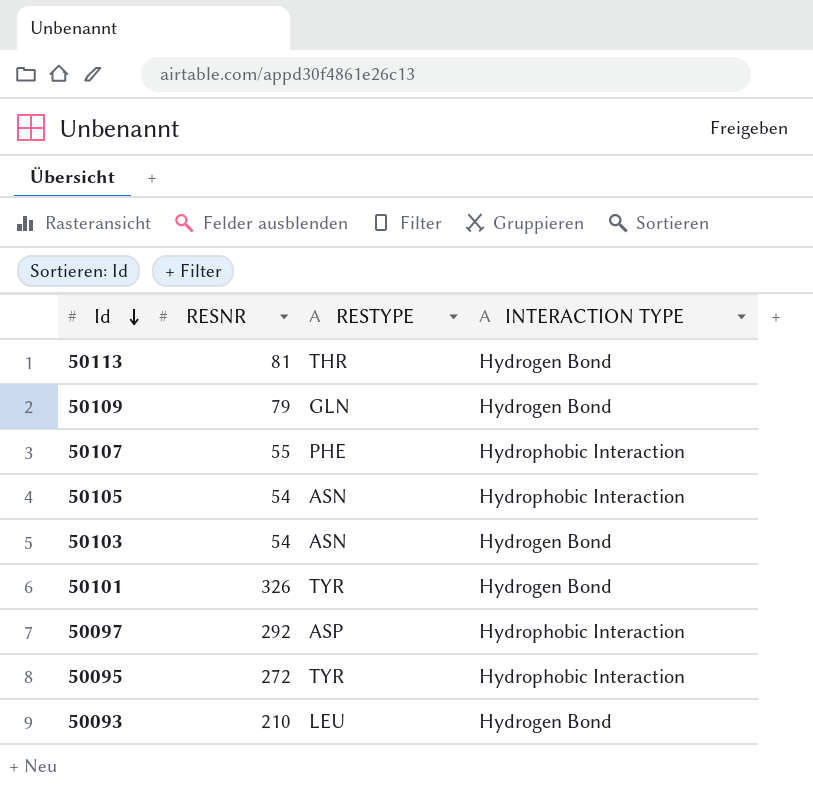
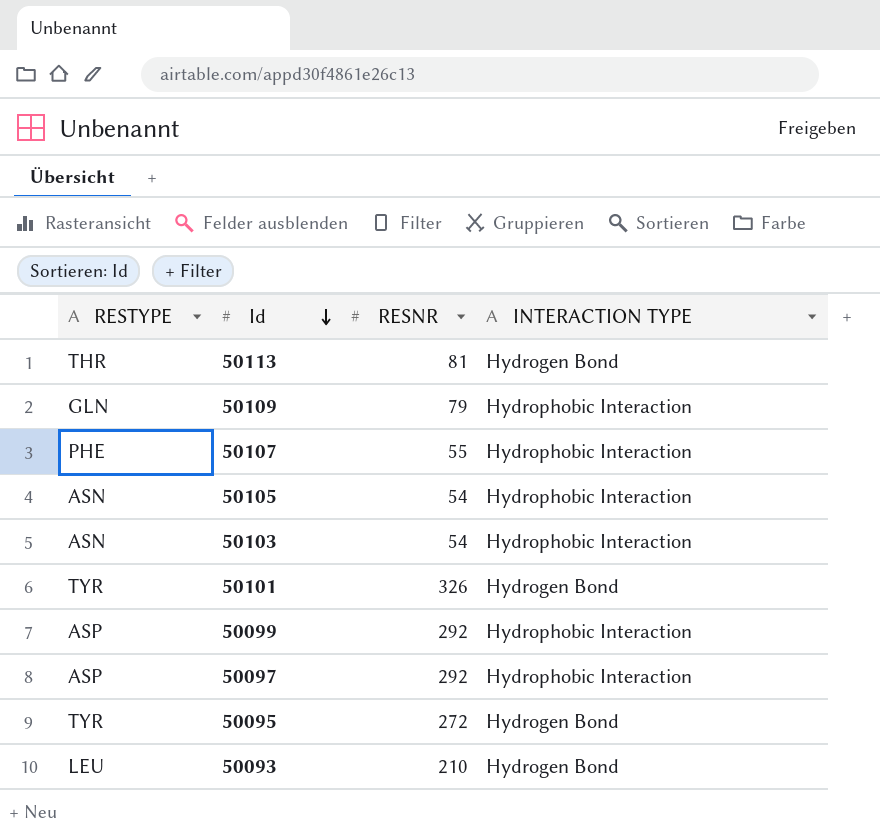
column RESTYPE | position: 3 -> 1
50109 | INTERACTION TYPE: Hydrogen Bond -> Hydrophobic Interaction
50103 | INTERACTION TYPE: Hydrogen Bond -> Hydrophobic Interaction
row 50099: none -> ASP | 292 | Hydrophobic Interaction
50095 | INTERACTION TYPE: Hydrophobic Interaction -> Hydrogen Bond

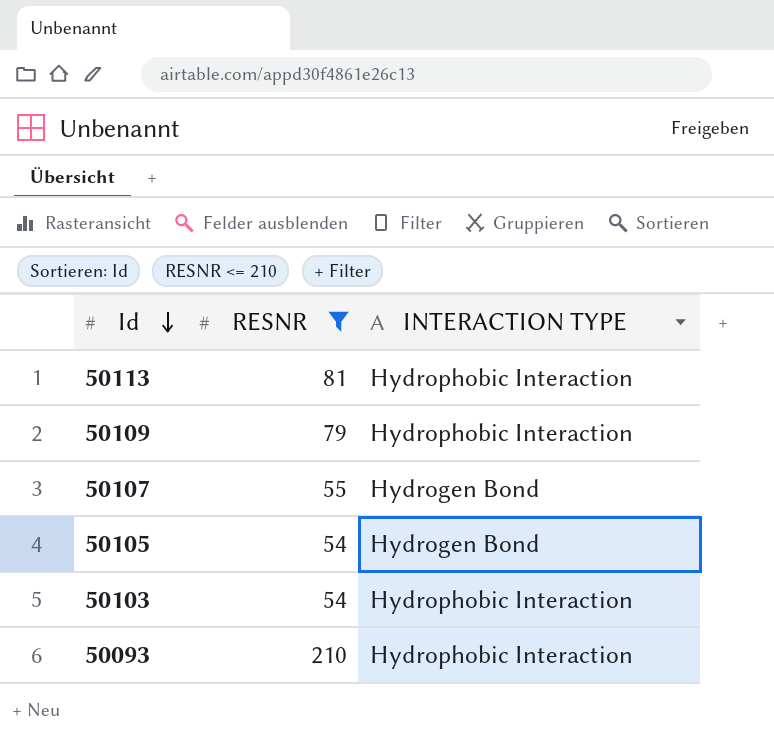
filter: none -> RESNR <= 210
column RESTYPE | position: 1 -> none
50113 | INTERACTION TYPE: Hydrogen Bond -> Hydrophobic Interaction
50107 | INTERACTION TYPE: Hydrophobic Interaction -> Hydrogen Bond
50105 | INTERACTION TYPE: Hydrophobic Interaction -> Hydrogen Bond
50093 | INTERACTION TYPE: Hydrogen Bond -> Hydrophobic Interaction

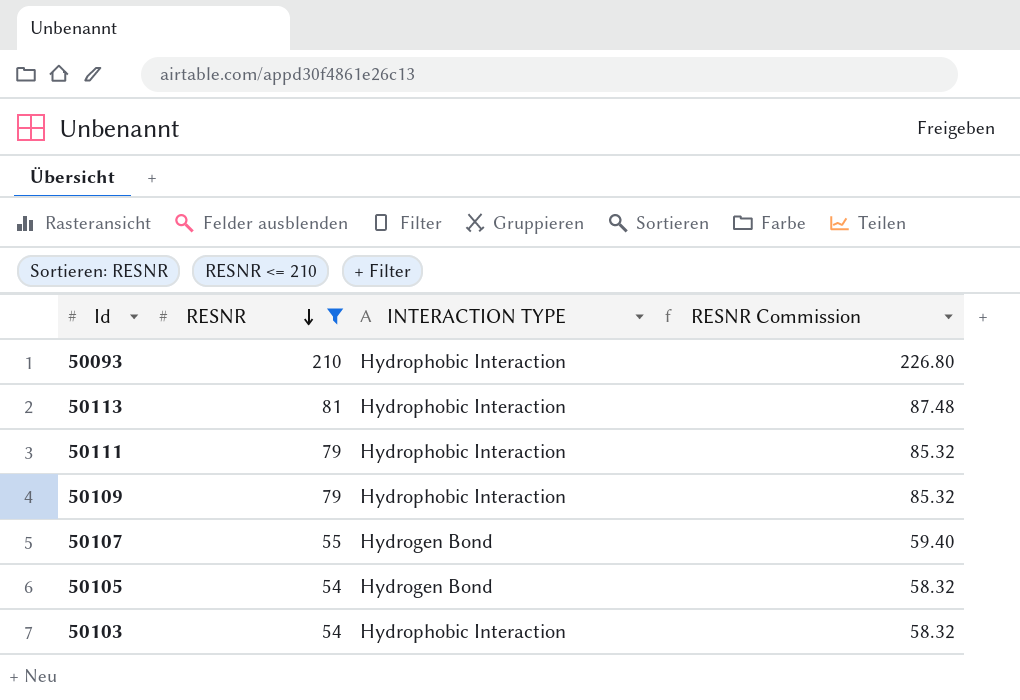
row order: Id descending -> RESNR descending
column RESNR Commission | formula: none -> [RESNR] * 1.08
row 50111: none -> 79 | Hydrophobic Interaction | 85.32

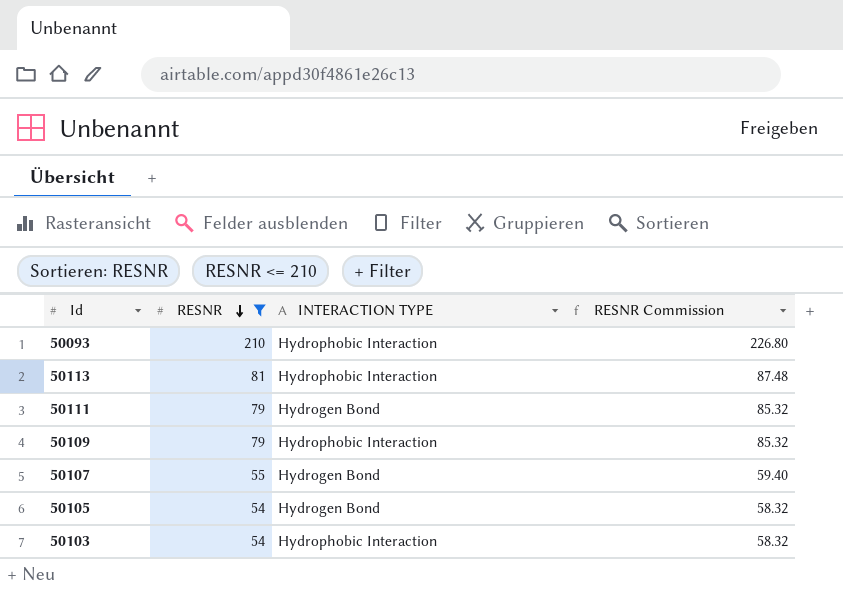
50111 | INTERACTION TYPE: Hydrophobic Interaction -> Hydrogen Bond

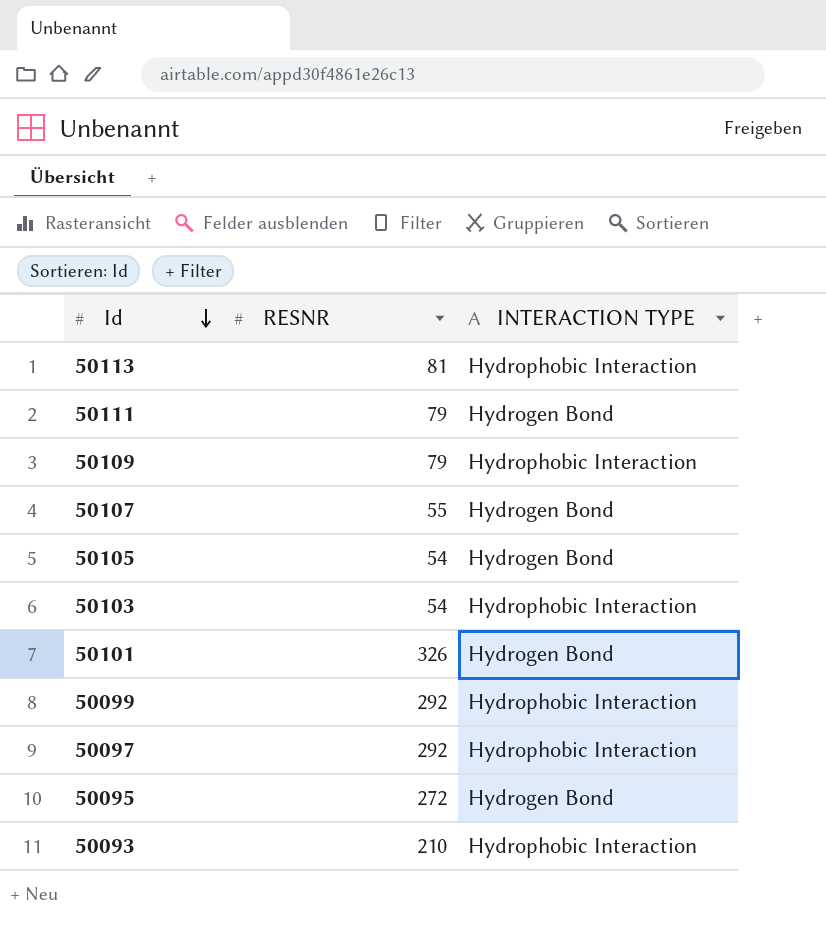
filter: RESNR <= 210 -> none
row order: RESNR descending -> Id descending
column RESNR Commission | formula: [RESNR] * 1.08 -> none

